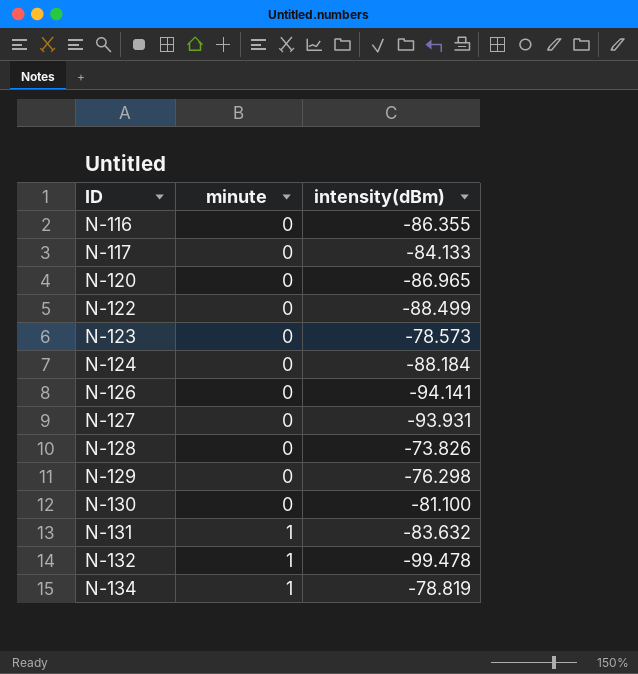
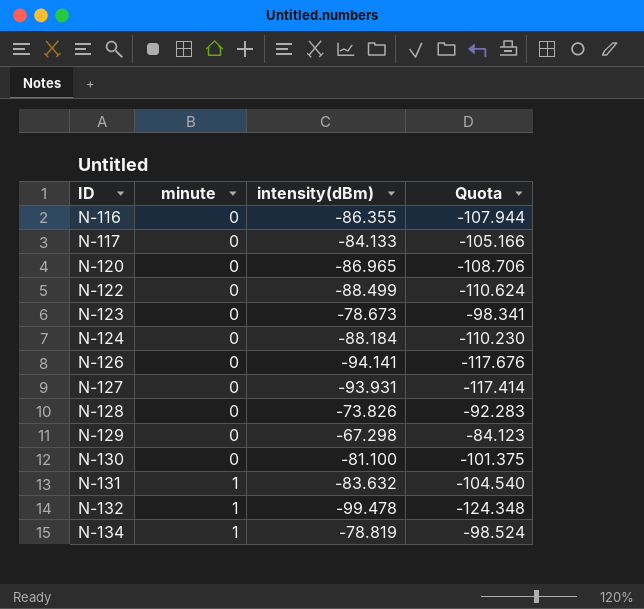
column Quota | formula: none -> [intensity(dBm)] * 1.25
N-123 | intensity(dBm): -78.573 -> -78.673
N-129 | intensity(dBm): -76.298 -> -67.298

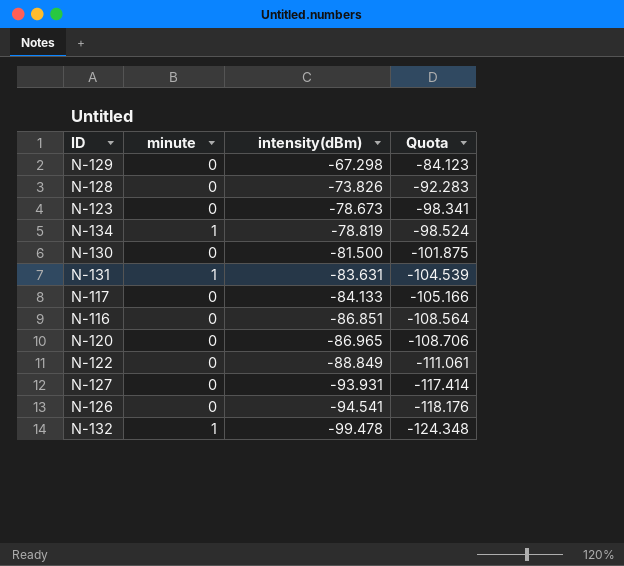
row order: ID ascending -> intensity(dBm) descending
row N-124: 0 | -88.184 | -110.230 -> none
N-130 | intensity(dBm): -81.100 -> -81.500
N-130 | Quota: -101.375 -> -101.875
N-131 | intensity(dBm): -83.632 -> -83.631
N-131 | Quota: -104.540 -> -104.539
N-116 | intensity(dBm): -86.355 -> -86.851
N-116 | Quota: -107.944 -> -108.564
N-122 | intensity(dBm): -88.499 -> -88.849
N-122 | Quota: -110.624 -> -111.061
N-126 | intensity(dBm): -94.141 -> -94.541
N-126 | Quota: -117.676 -> -118.176

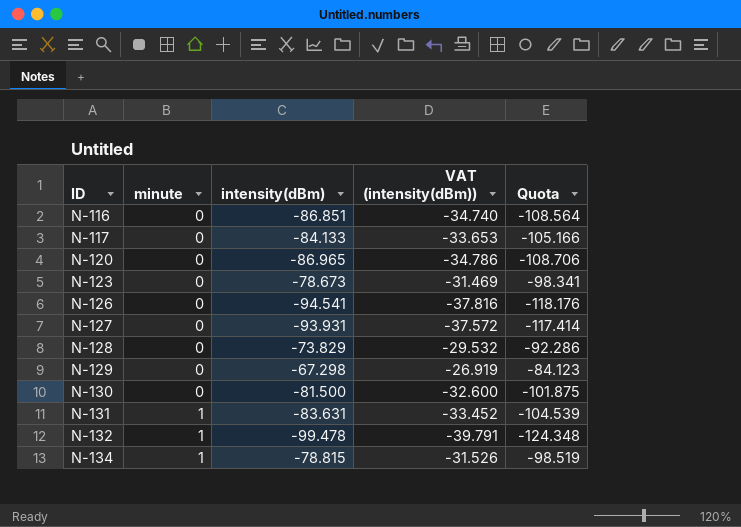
row order: intensity(dBm) descending -> ID ascending
column VAT (intensity(dBm)) | formula: none -> [intensity(dBm)] * 0.4
row N-122: 0 | -88.849 | -111.061 -> none
N-128 | intensity(dBm): -73.826 -> -73.829
N-128 | Quota: -92.283 -> -92.286
N-134 | intensity(dBm): -78.819 -> -78.815
N-134 | Quota: -98.524 -> -98.519

